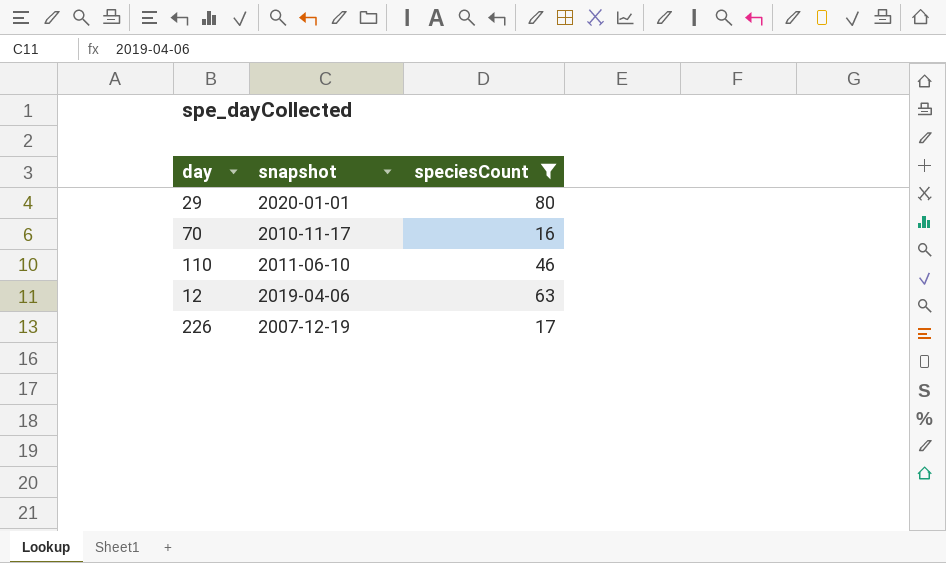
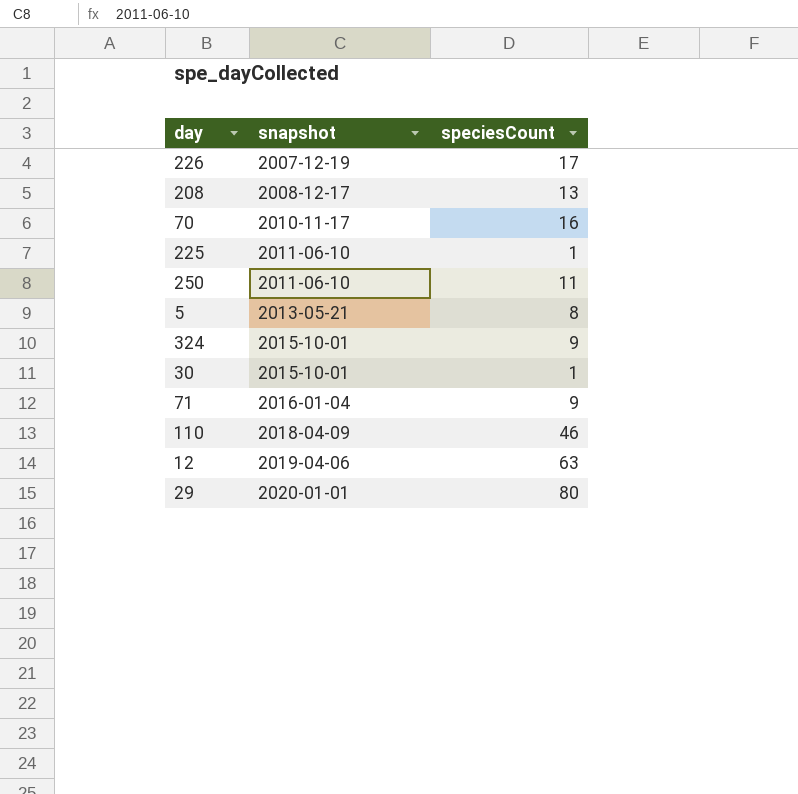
filter: speciesCount >= 16 -> none
row order: none -> snapshot ascending
110 | snapshot: 2011-06-10 -> 2018-04-09

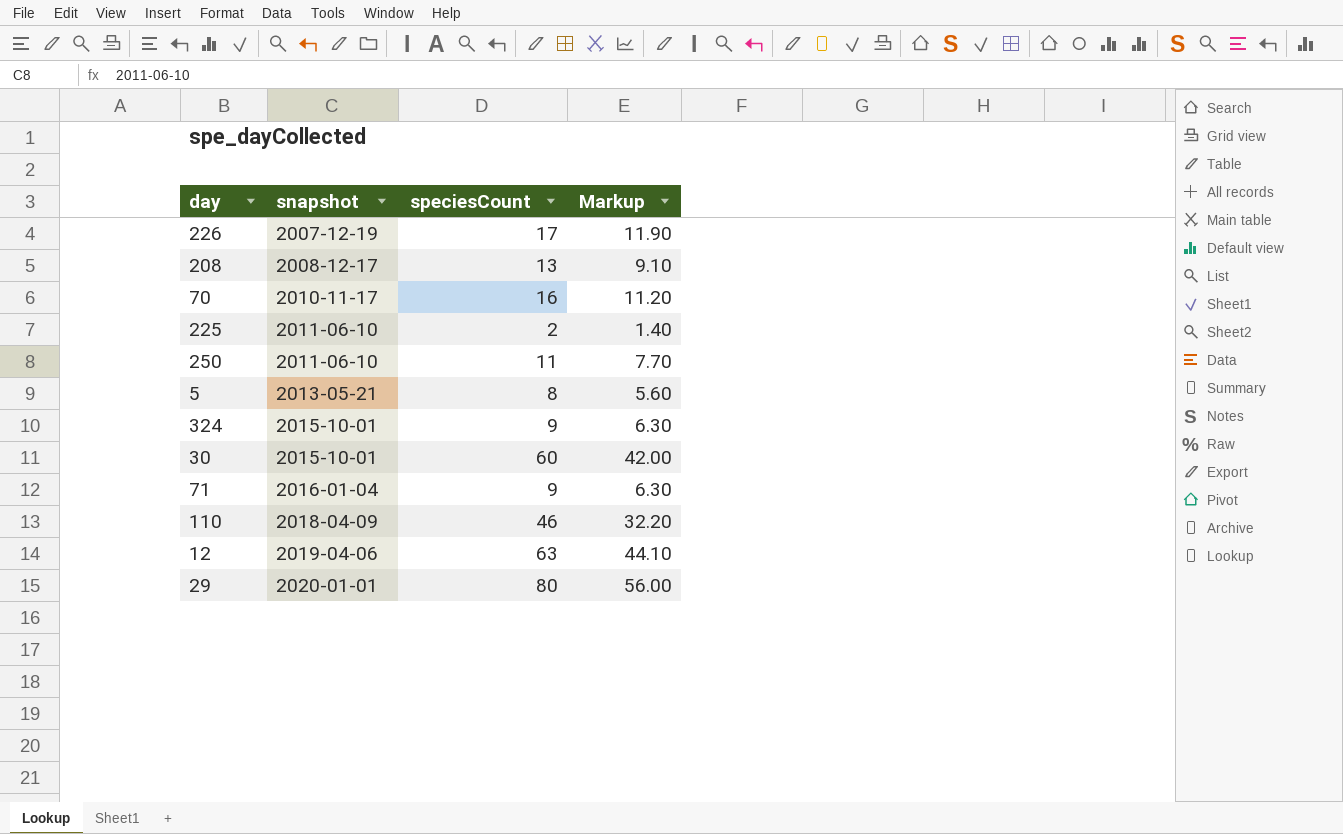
column Markup | formula: none -> [speciesCount] * 0.7
225 | speciesCount: 1 -> 2
30 | speciesCount: 1 -> 60

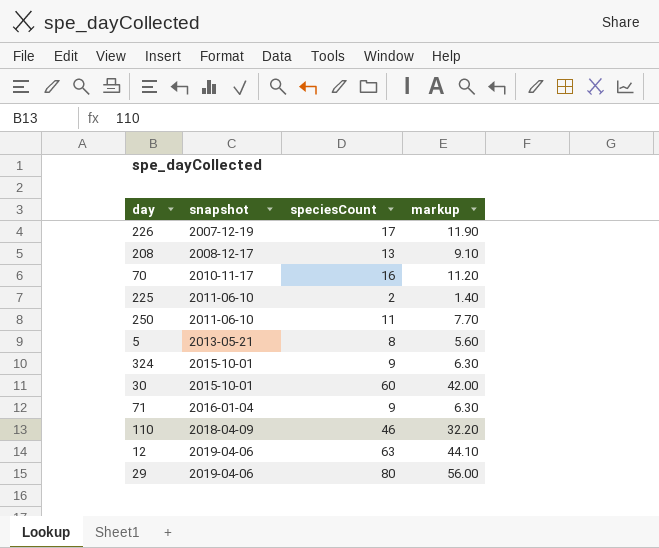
column name: Markup -> markup
29 | snapshot: 2020-01-01 -> 2019-04-06

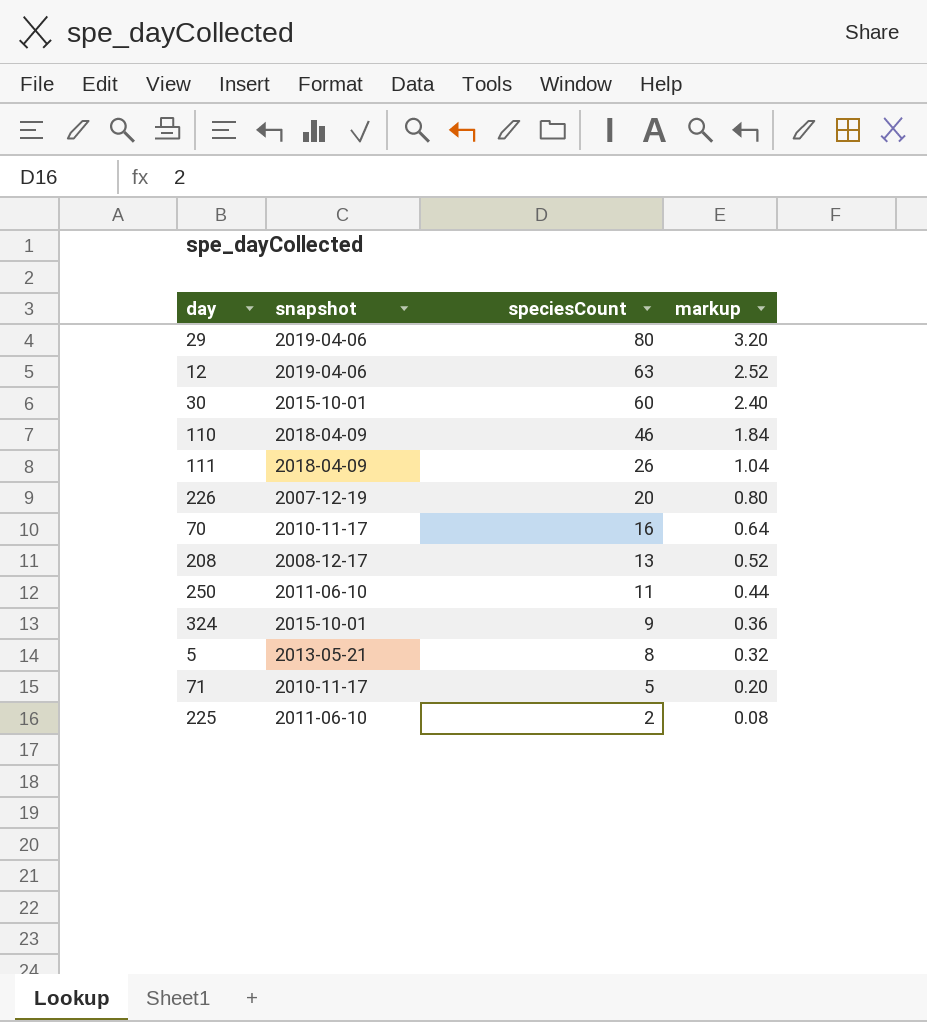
row order: snapshot ascending -> speciesCount descending
column markup | formula: [speciesCount] * 0.7 -> [speciesCount] * 0.04
row 111: none -> 2018-04-09 | 26 | 1.04
226 | speciesCount: 17 -> 20
71 | snapshot: 2016-01-04 -> 2010-11-17
71 | speciesCount: 9 -> 5

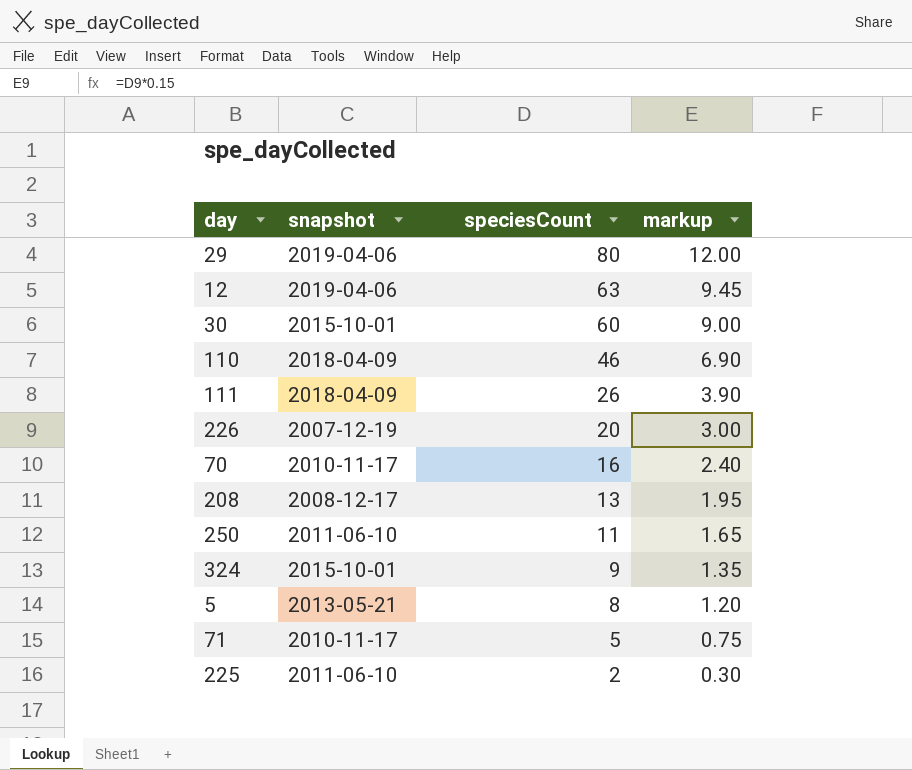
column markup | formula: [speciesCount] * 0.04 -> [speciesCount] * 0.15

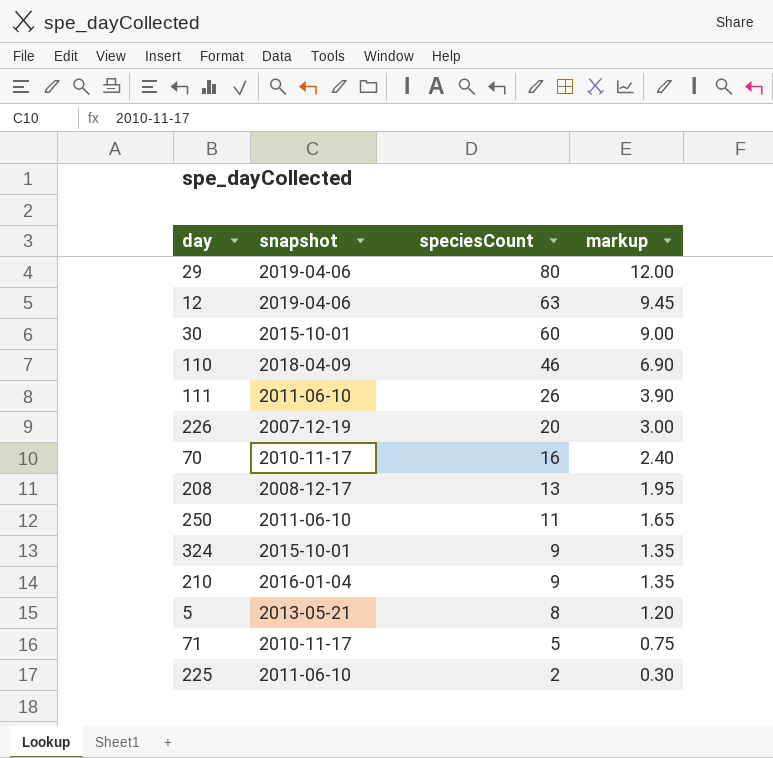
111 | snapshot: 2018-04-09 -> 2011-06-10
row 210: none -> 2016-01-04 | 9 | 1.35

